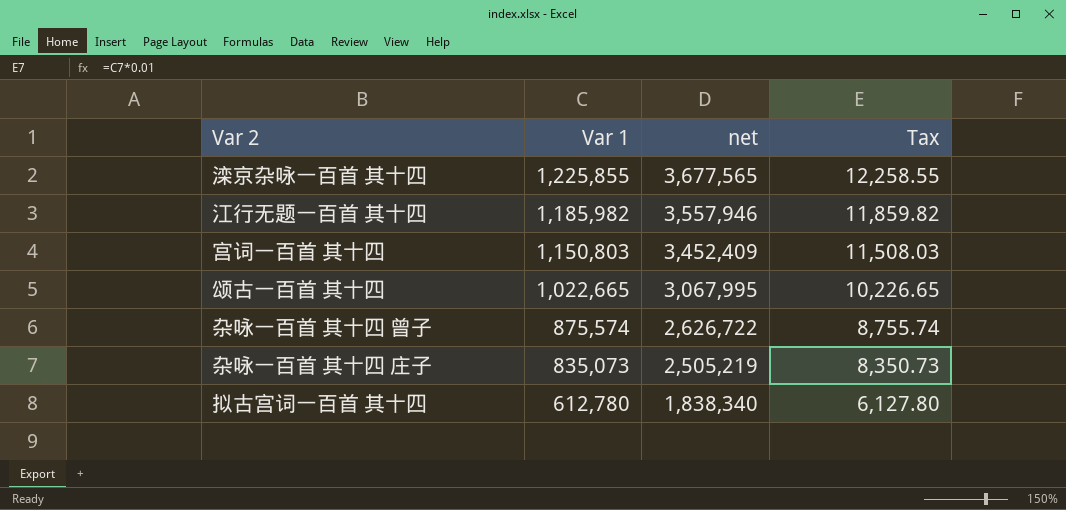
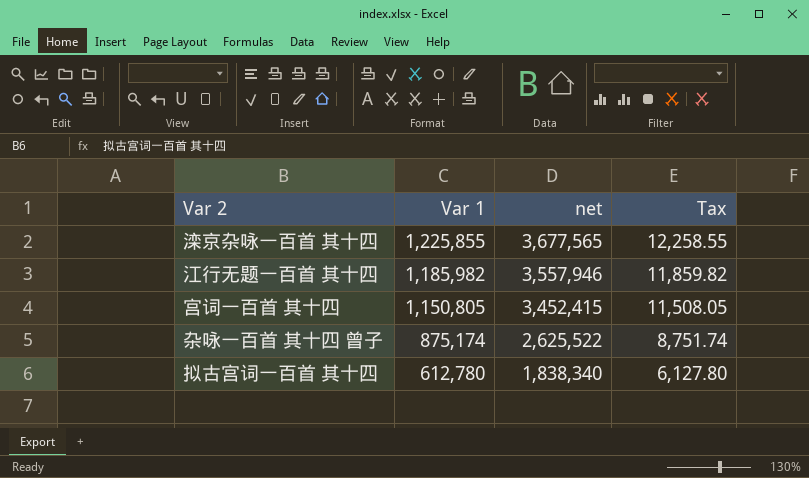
row 颂古一百首 其十四: 1,022,665 | 3,067,995 | 10,226.65 -> none
row 杂咏一百首 其十四 庄子: 835,073 | 2,505,219 | 8,350.73 -> none
宫词一百首 其十四 | Var 1: 1,150,803 -> 1,150,805
宫词一百首 其十四 | net: 3,452,409 -> 3,452,415
宫词一百首 其十四 | Tax: 11,508.03 -> 11,508.05
杂咏一百首 其十四 曾子 | Var 1: 875,574 -> 875,174
杂咏一百首 其十四 曾子 | net: 2,626,722 -> 2,625,522
杂咏一百首 其十四 曾子 | Tax: 8,755.74 -> 8,751.74

